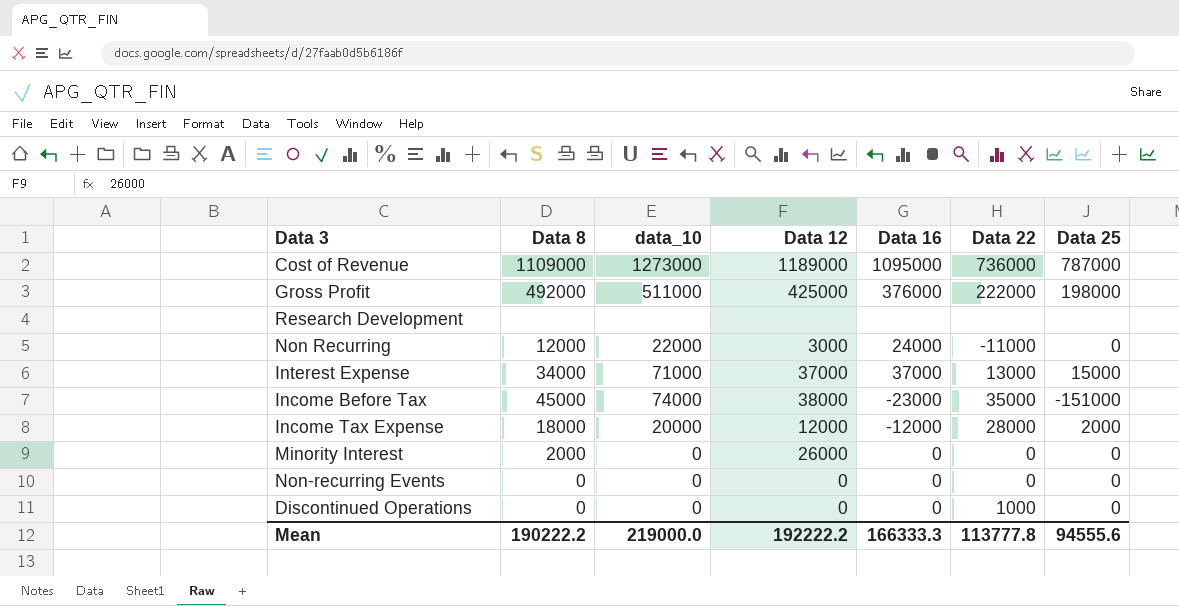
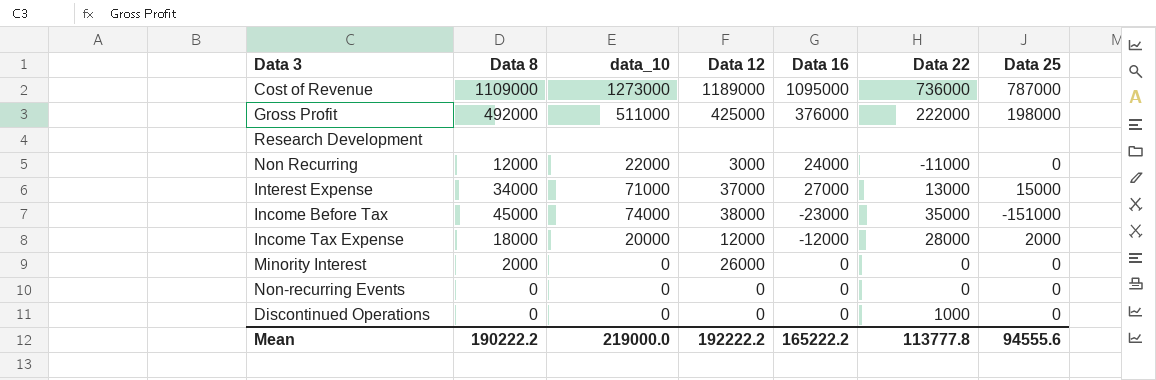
Interest Expense | Data 16: 37000 -> 27000
Mean | Data 16: 166333.3 -> 165222.2

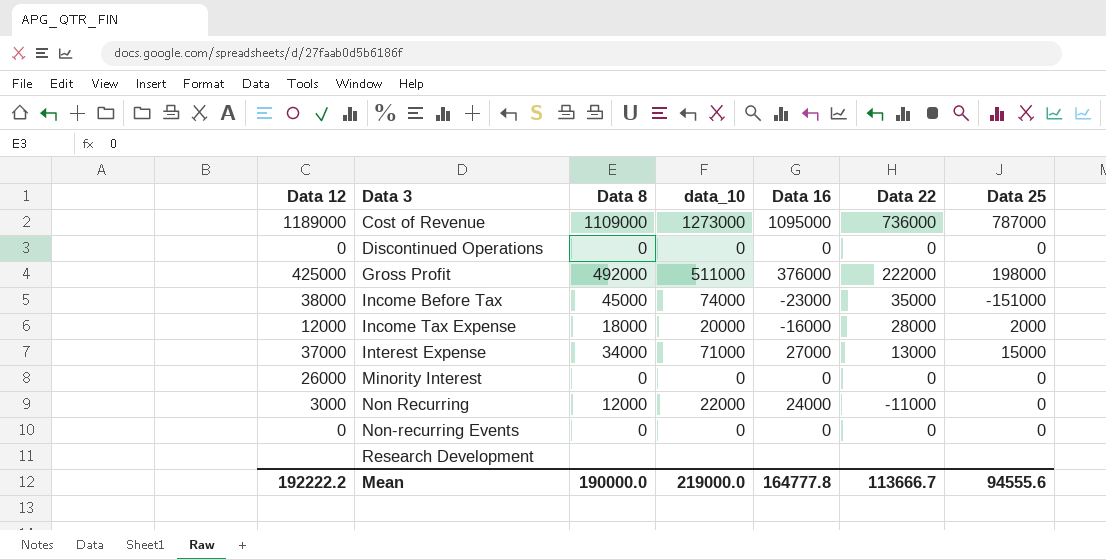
row order: none -> Data 3 ascending
column Data 12 | position: 4 -> 1
Discontinued Operations | Data 22: 1000 -> 0
Income Tax Expense | Data 16: -12000 -> -16000
Minority Interest | Data 8: 2000 -> 0
Mean | Data 8: 190222.2 -> 190000.0
Mean | Data 16: 165222.2 -> 164777.8
Mean | Data 22: 113777.8 -> 113666.7

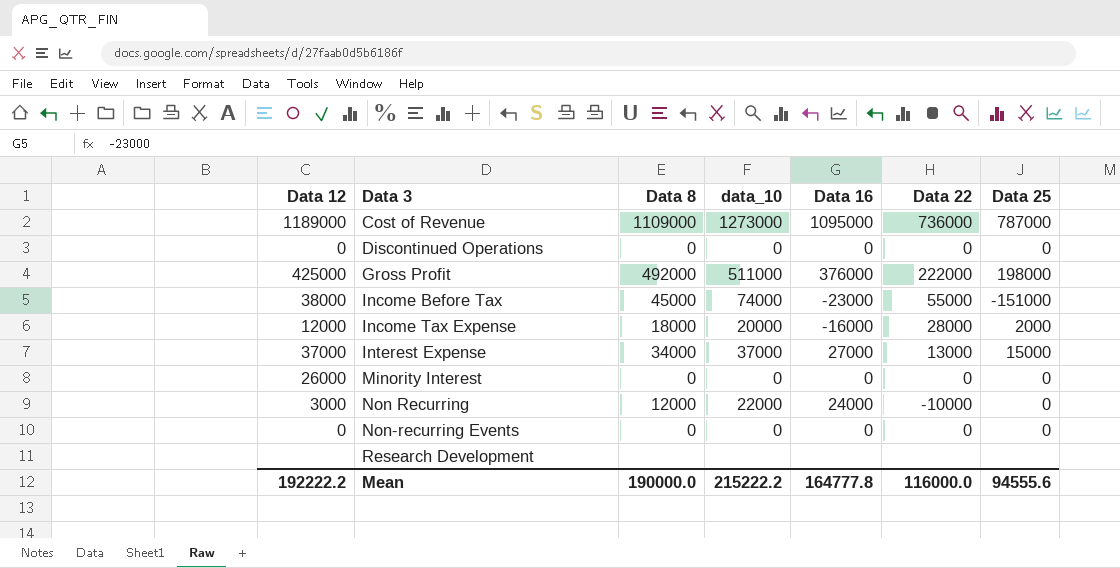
Income Before Tax | Data 22: 35000 -> 55000
Interest Expense | data_10: 71000 -> 37000
Non Recurring | Data 22: -11000 -> -10000
Mean | data_10: 219000.0 -> 215222.2
Mean | Data 22: 113666.7 -> 116000.0

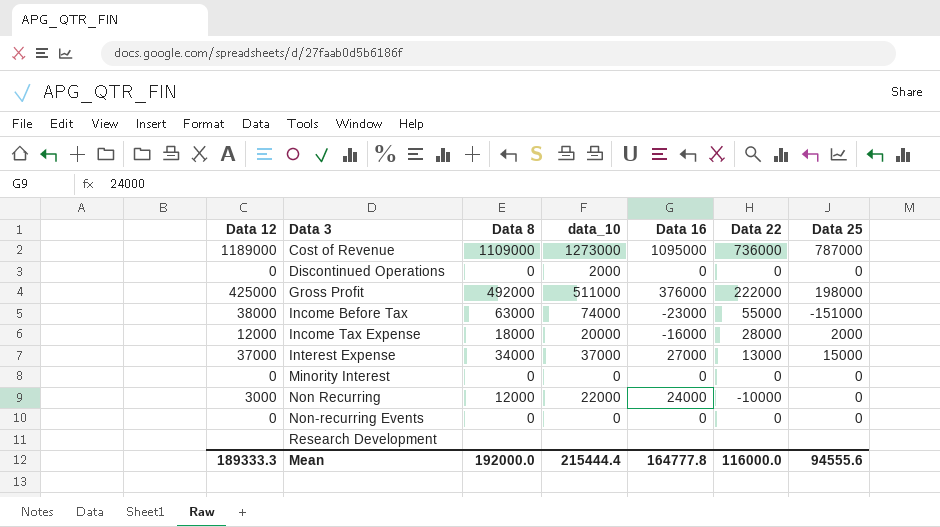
Discontinued Operations | data_10: 0 -> 2000
Income Before Tax | Data 8: 45000 -> 63000
Minority Interest | Data 12: 26000 -> 0
Mean | Data 12: 192222.2 -> 189333.3
Mean | Data 8: 190000.0 -> 192000.0
Mean | data_10: 215222.2 -> 215444.4

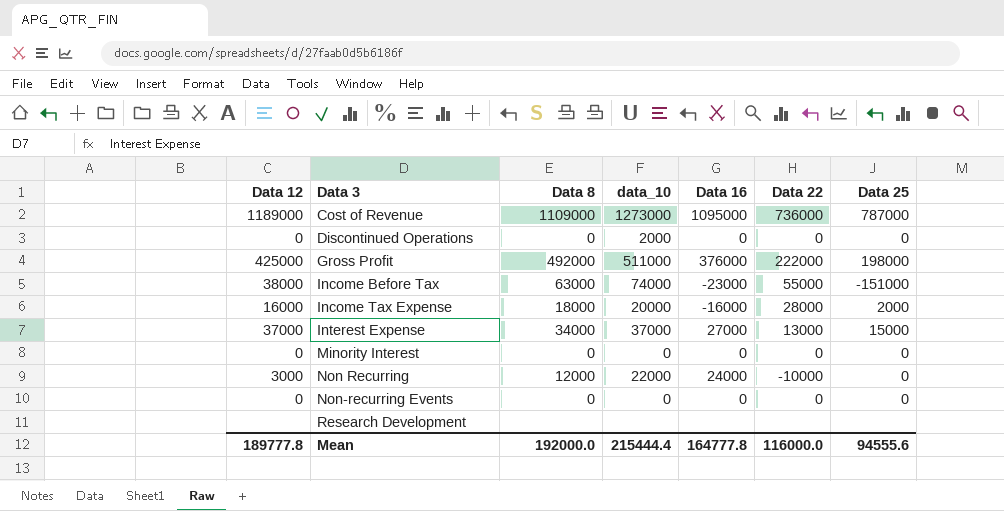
Income Tax Expense | Data 12: 12000 -> 16000
Mean | Data 12: 189333.3 -> 189777.8

